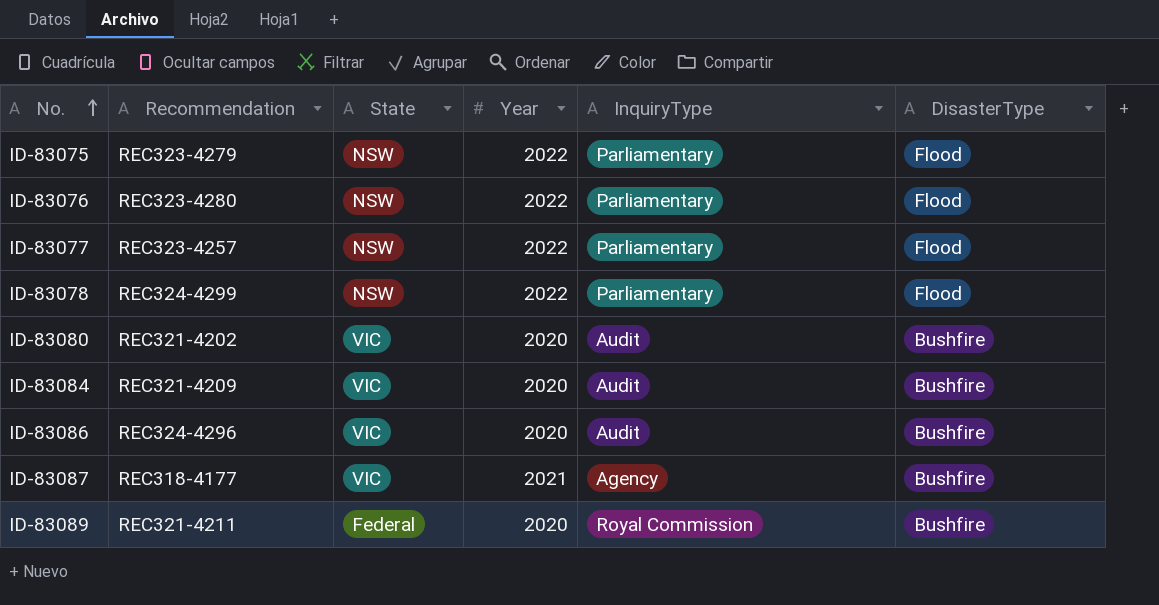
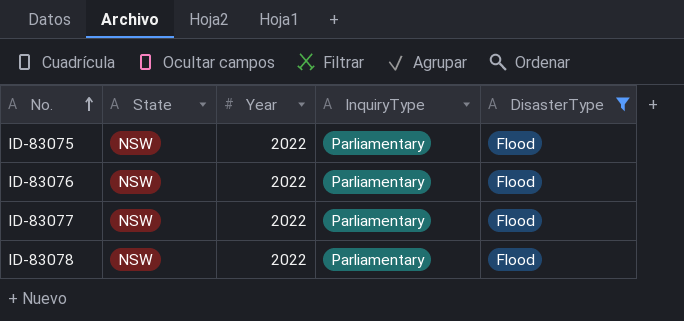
filter: none -> DisasterType = Flood
column Recommendation | position: 2 -> none

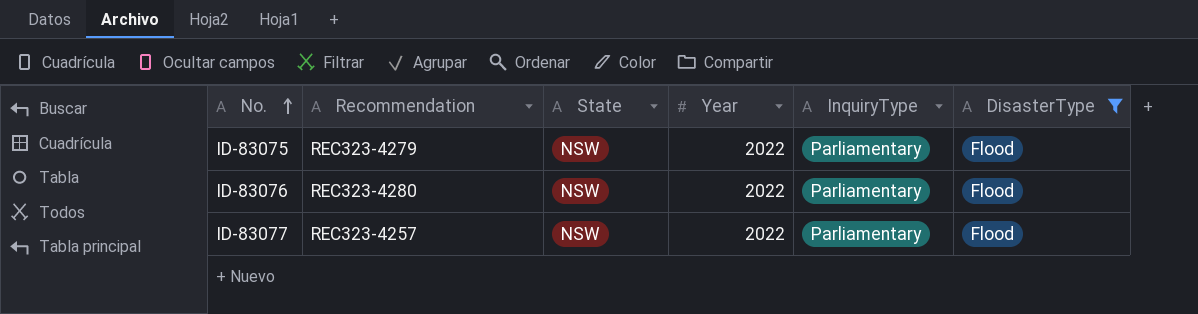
column Recommendation | position: none -> 2
row ID-83078: NSW | 2022 | Parliamentary | Flood -> none

